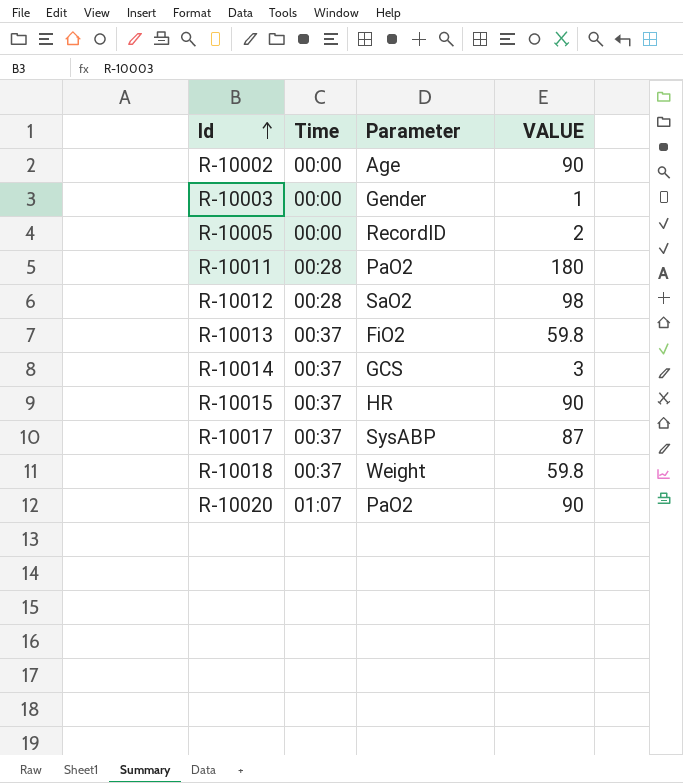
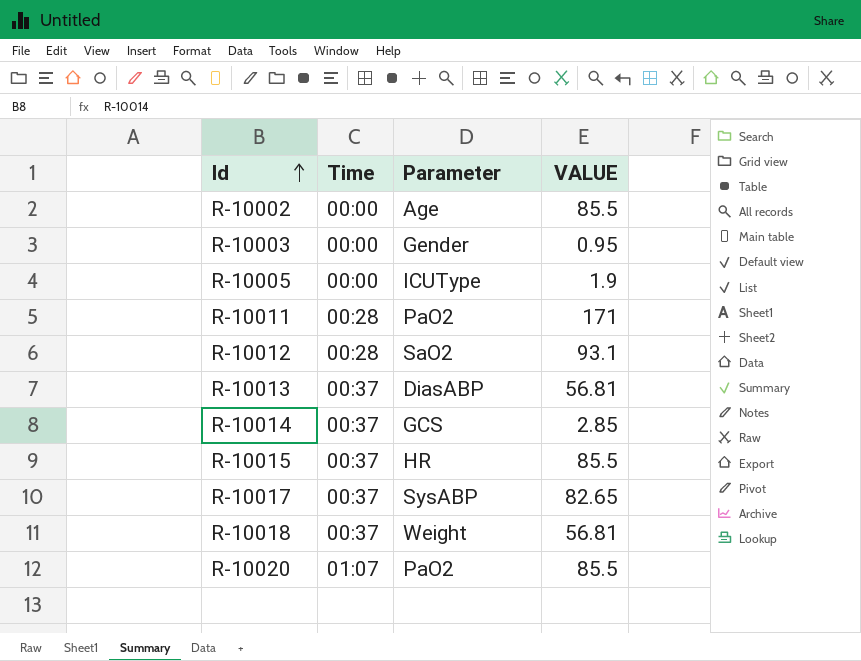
R-10002 | VALUE: 90 -> 85.5
R-10003 | VALUE: 1 -> 0.95
R-10005 | Parameter: RecordID -> ICUType
R-10005 | VALUE: 2 -> 1.9
R-10011 | VALUE: 180 -> 171
R-10012 | VALUE: 98 -> 93.1
R-10013 | Parameter: FiO2 -> DiasABP
R-10013 | VALUE: 59.8 -> 56.81
R-10014 | VALUE: 3 -> 2.85
R-10015 | VALUE: 90 -> 85.5
R-10017 | VALUE: 87 -> 82.65
R-10018 | VALUE: 59.8 -> 56.81
R-10020 | VALUE: 90 -> 85.5

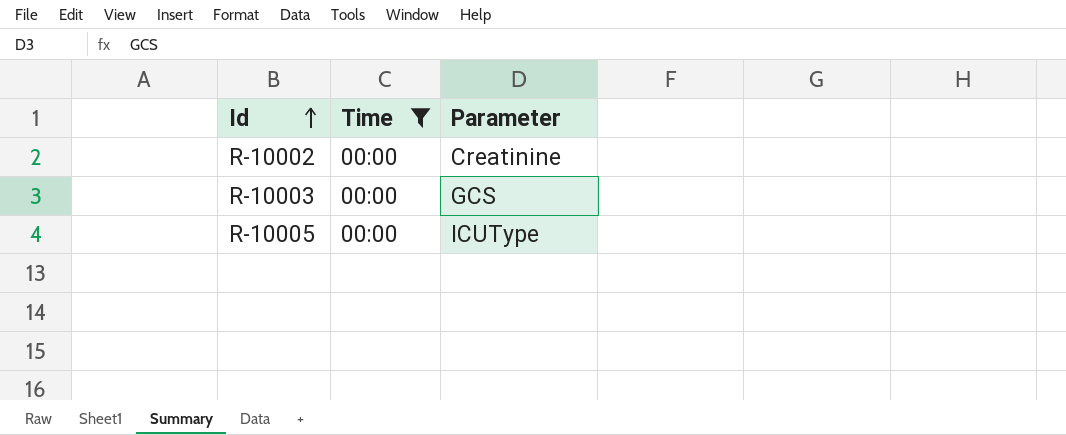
filter: none -> Time = 00:00
column VALUE | position: 4 -> none
R-10002 | Parameter: Age -> Creatinine
R-10003 | Parameter: Gender -> GCS

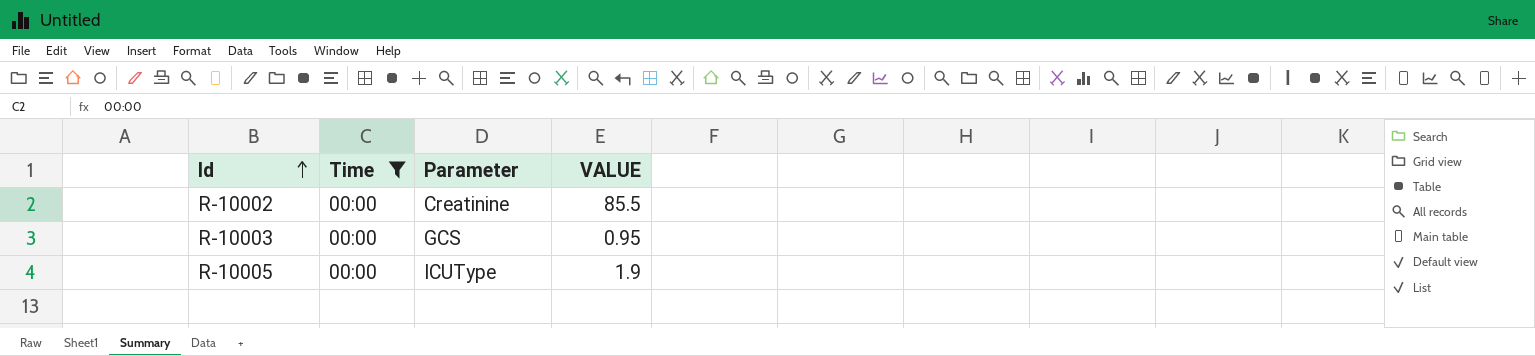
column VALUE | position: none -> 4

